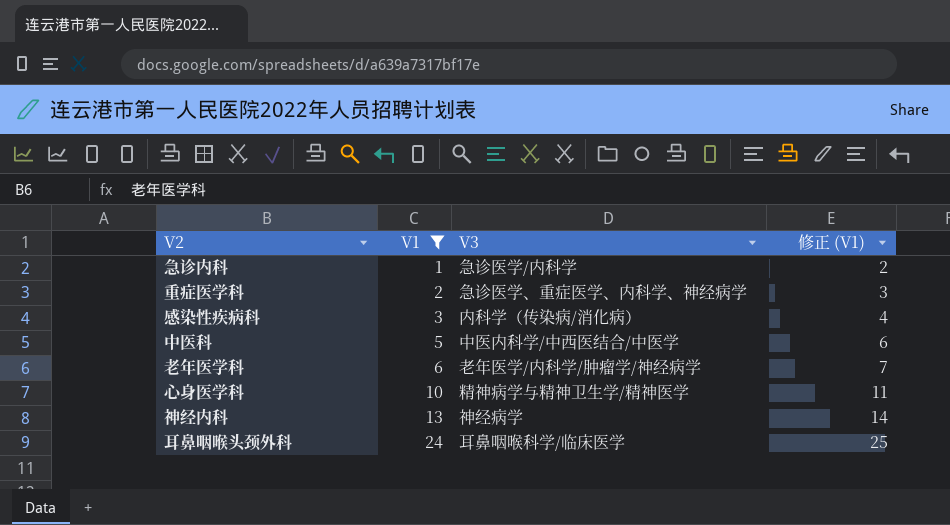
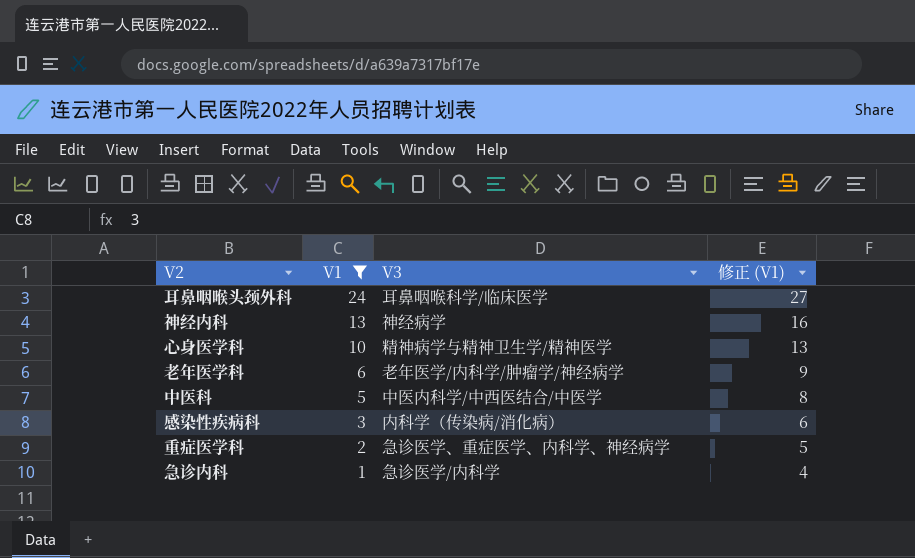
row order: V1 ascending -> V1 descending
column 修正 (V1) | formula: [V1] + 1 -> [V1] + 3

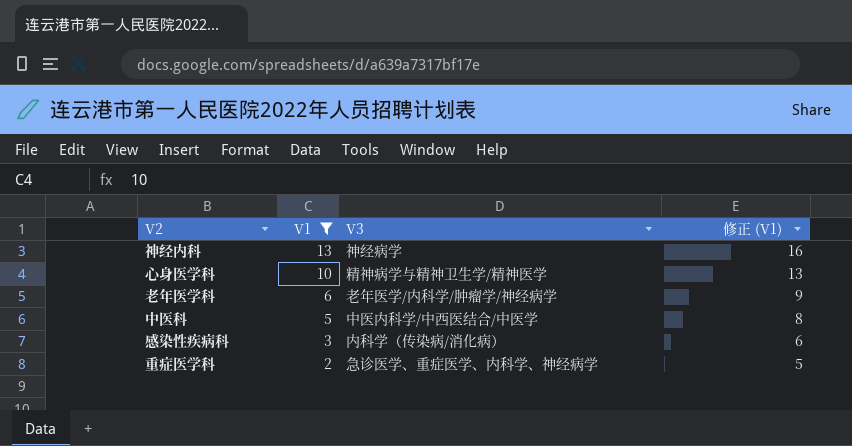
row 耳鼻咽喉头颈外科: 24 | 耳鼻咽喉科学/临床医学 | 27 -> none
row 急诊内科: 1 | 急诊医学/内科学 | 4 -> none

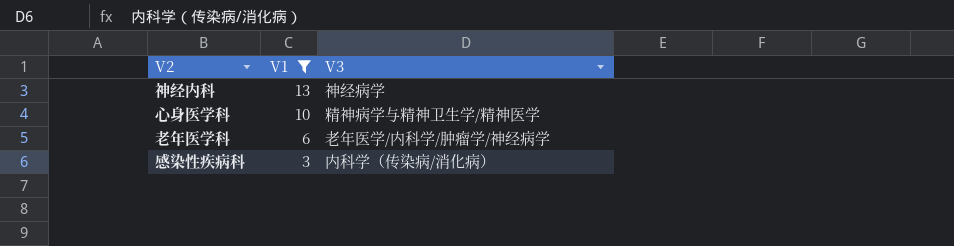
column 修正 (V1) | formula: [V1] + 3 -> none
row 中医科: 5 | 中医内科学/中西医结合/中医学 | 8 -> none
row 重症医学科: 2 | 急诊医学、重症医学、内科学、神经病学 | 5 -> none

